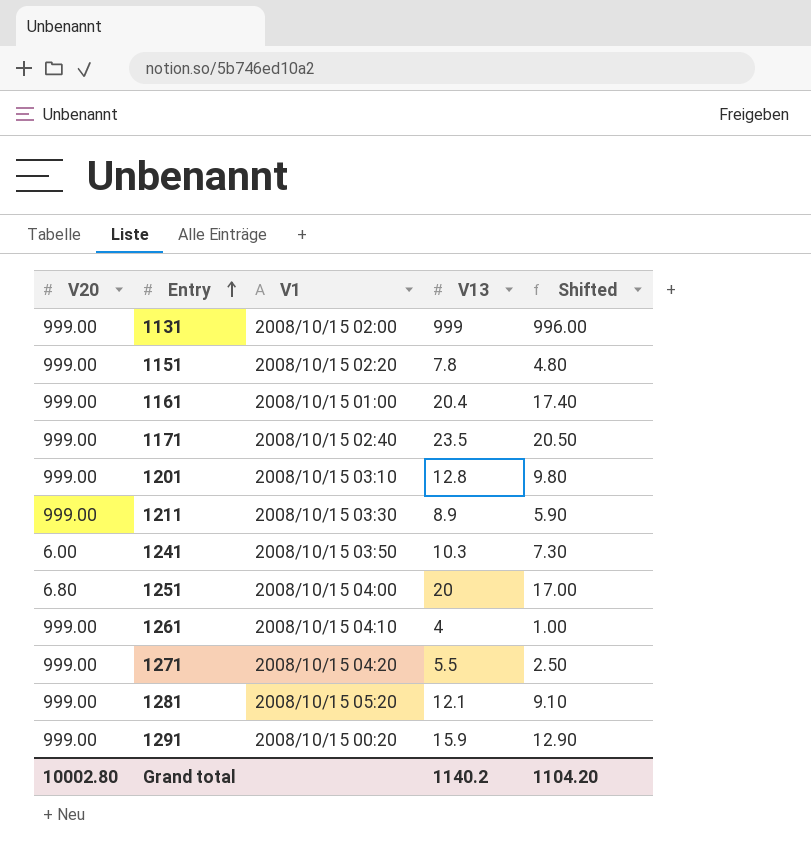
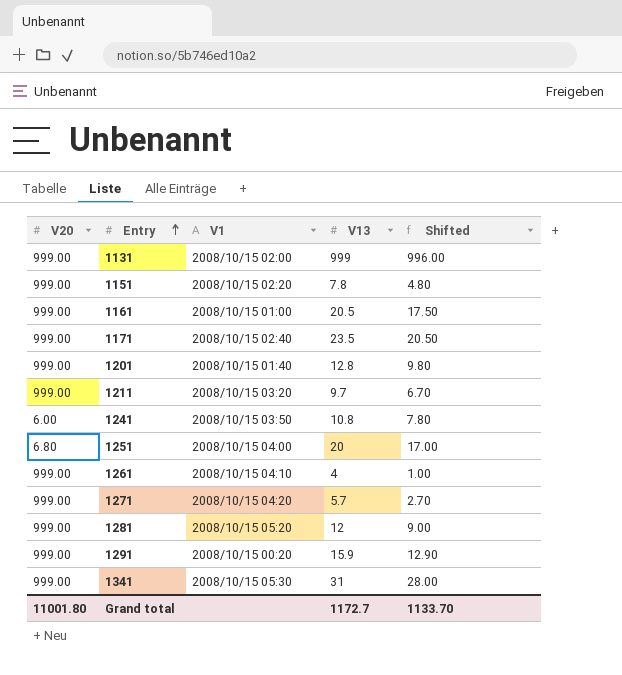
1161 | V13: 20.4 -> 20.5
1161 | Shifted: 17.40 -> 17.50
1201 | V1: 2008/10/15 03:10 -> 2008/10/15 01:40
1211 | V1: 2008/10/15 03:30 -> 2008/10/15 03:20
1211 | V13: 8.9 -> 9.7
1211 | Shifted: 5.90 -> 6.70
1241 | V13: 10.3 -> 10.8
1241 | Shifted: 7.30 -> 7.80
1271 | V13: 5.5 -> 5.7
1271 | Shifted: 2.50 -> 2.70
1281 | V13: 12.1 -> 12
1281 | Shifted: 9.10 -> 9.00
row 1341: none -> 999.00 | 2008/10/15 05:30 | 31 | 28.00
Grand total | V20: 10002.80 -> 11001.80
Grand total | V13: 1140.2 -> 1172.7
Grand total | Shifted: 1104.20 -> 1133.70

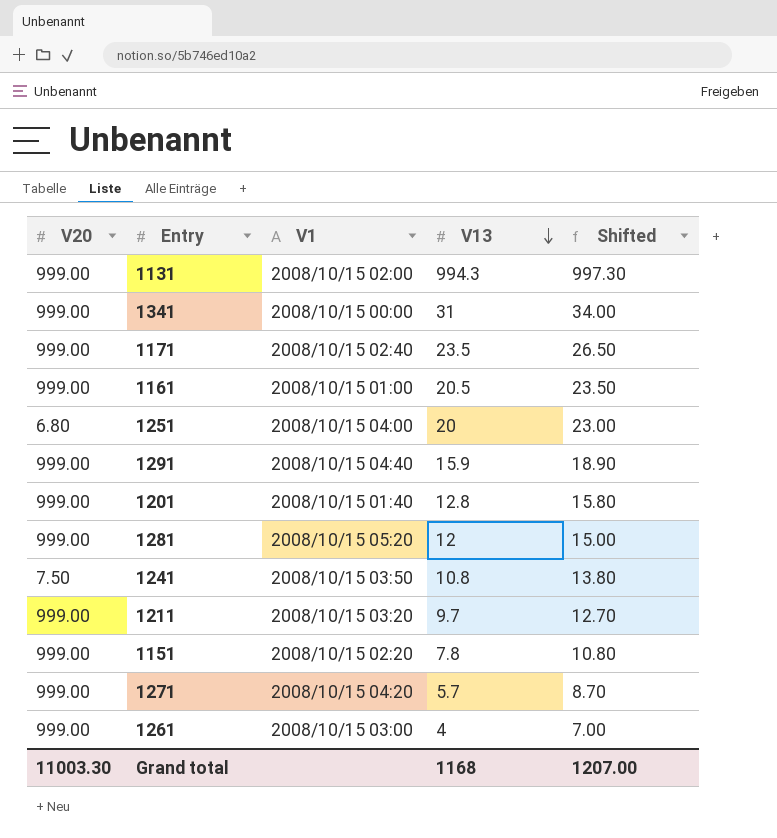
row order: Entry ascending -> V13 descending
column Shifted | formula: [V13] - 3 -> [V13] + 3
1131 | V13: 999 -> 994.3
1341 | V1: 2008/10/15 05:30 -> 2008/10/15 00:00
1291 | V1: 2008/10/15 00:20 -> 2008/10/15 04:40
1241 | V20: 6.00 -> 7.50
1261 | V1: 2008/10/15 04:10 -> 2008/10/15 03:00
Grand total | V20: 11001.80 -> 11003.30
Grand total | V13: 1172.7 -> 1168
Grand total | Shifted: 1133.70 -> 1207.00

